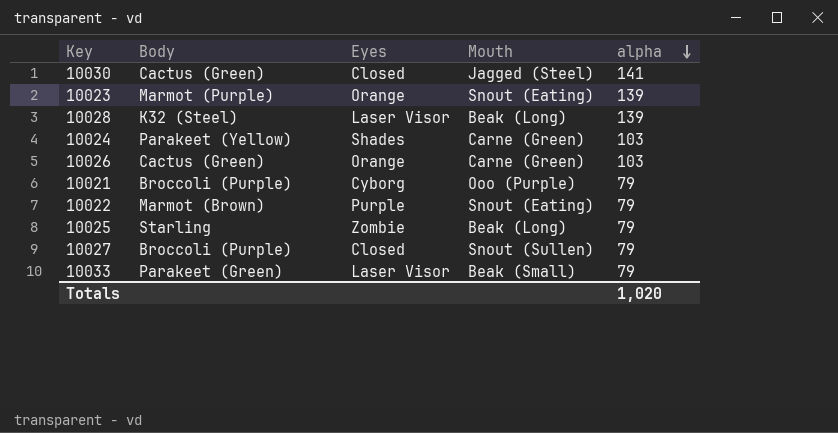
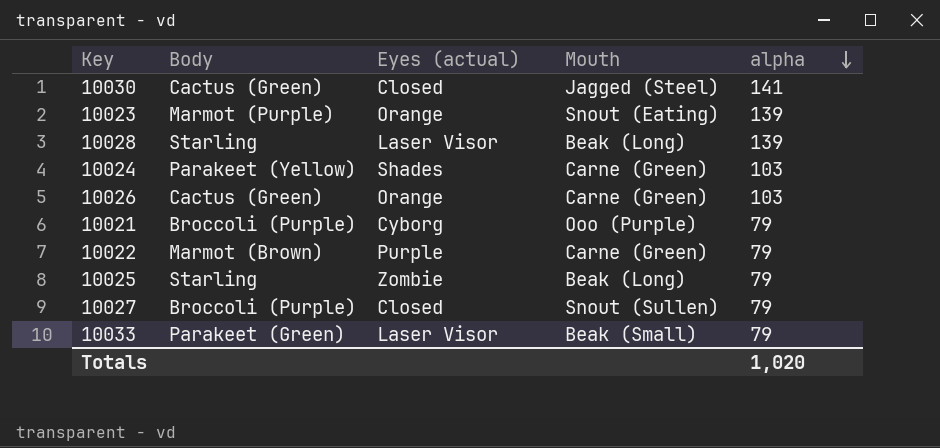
column name: Eyes -> Eyes (actual)
10028 | Body: K32 (Steel) -> Starling
10022 | Mouth: Snout (Eating) -> Carne (Green)

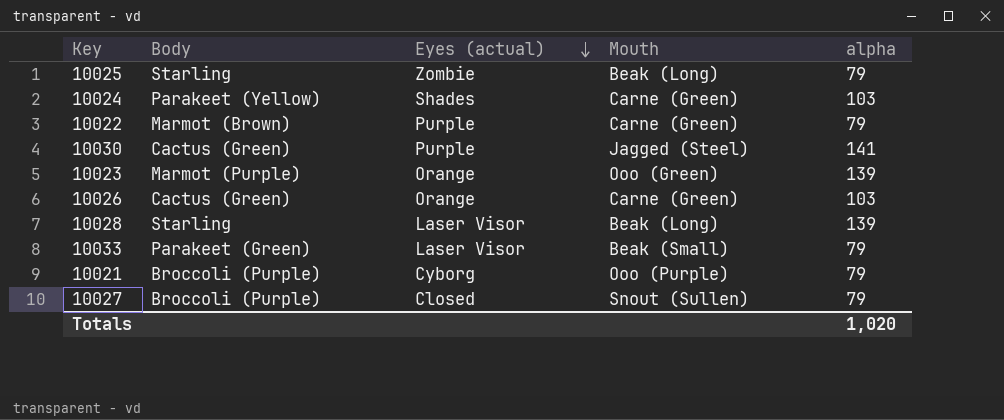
row order: alpha descending -> Eyes (actual) descending
10030 | Eyes (actual): Closed -> Purple
10023 | Mouth: Snout (Eating) -> Ooo (Green)

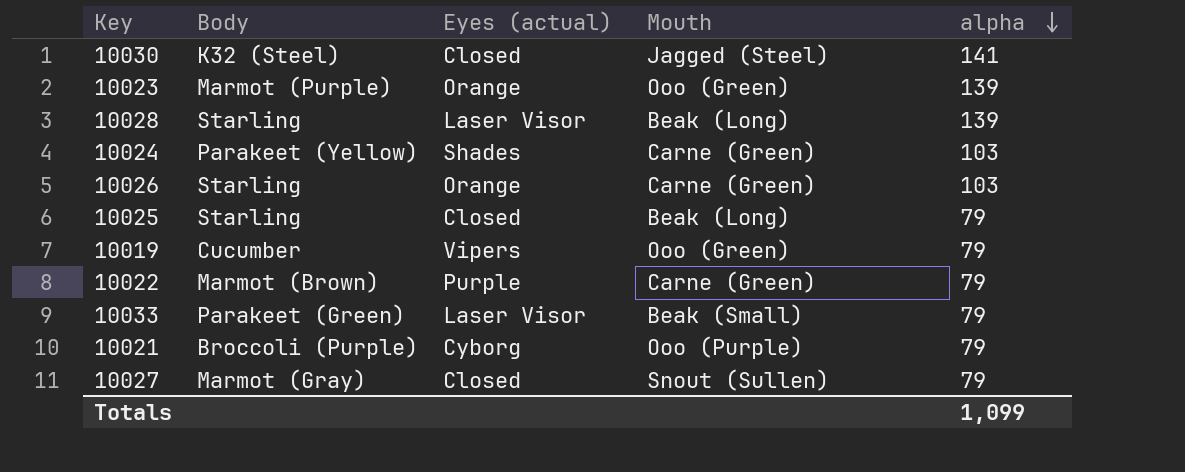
row order: Eyes (actual) descending -> alpha descending
10030 | Body: Cactus (Green) -> K32 (Steel)
10030 | Eyes (actual): Purple -> Closed
10026 | Body: Cactus (Green) -> Starling
10025 | Eyes (actual): Zombie -> Closed
row 10019: none -> Cucumber | Vipers | Ooo (Green) | 79
10027 | Body: Broccoli (Purple) -> Marmot (Gray)
Totals | alpha: 1,020 -> 1,099

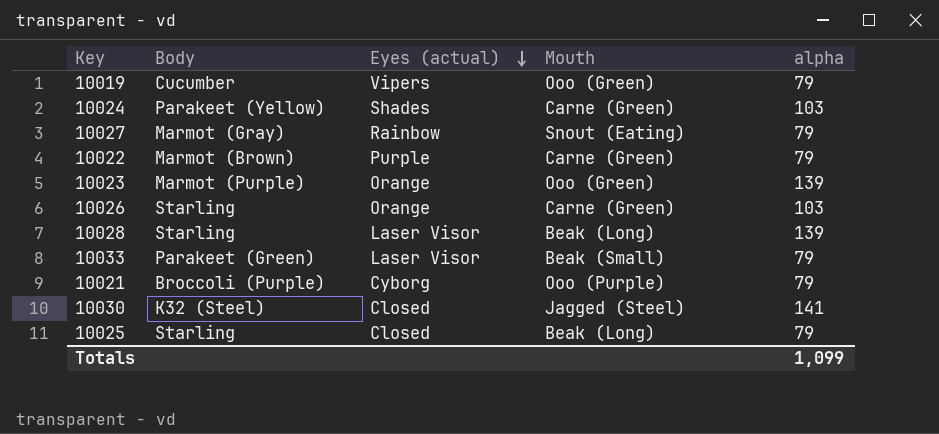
row order: alpha descending -> Eyes (actual) descending
10027 | Eyes (actual): Closed -> Rainbow
10027 | Mouth: Snout (Sullen) -> Snout (Eating)

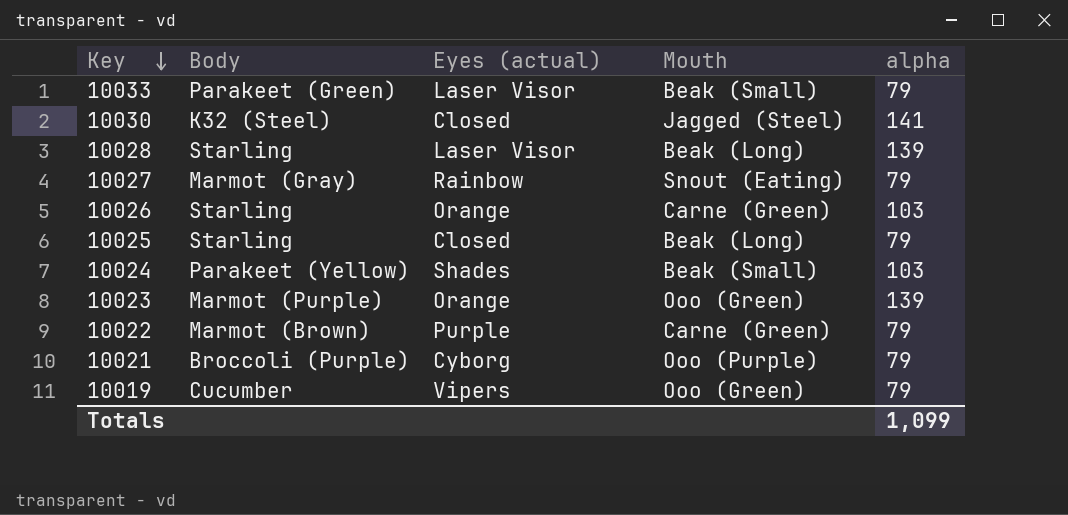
row order: Eyes (actual) descending -> Key descending
10024 | Mouth: Carne (Green) -> Beak (Small)

